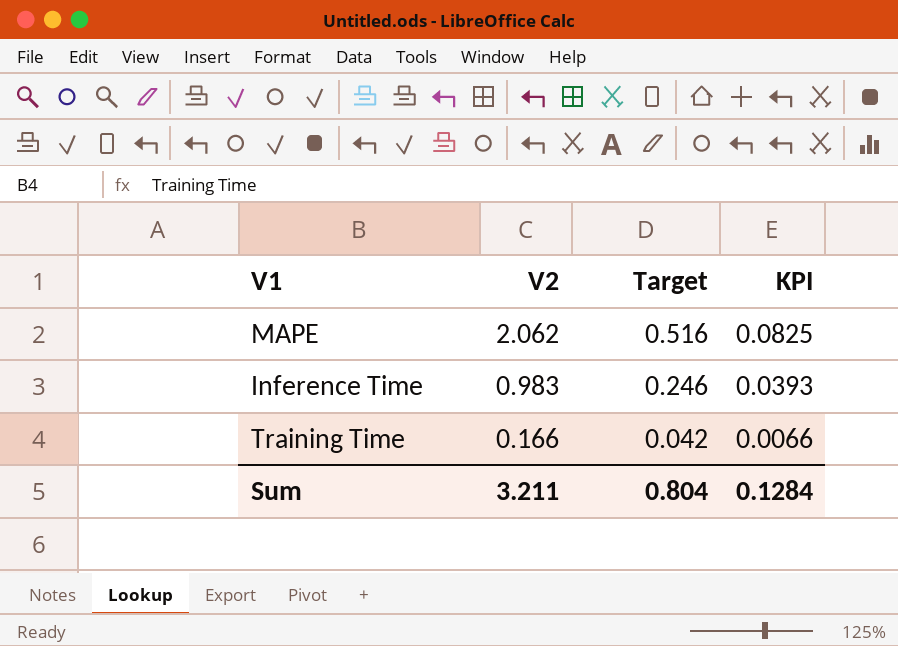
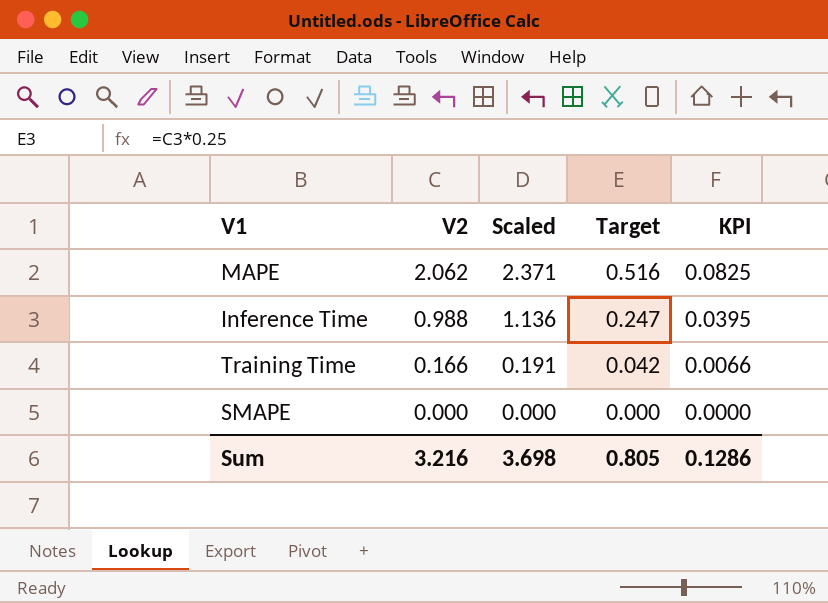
column Scaled | formula: none -> [V2] * 1.15
Inference Time | V2: 0.983 -> 0.988
Inference Time | Target: 0.246 -> 0.247
Inference Time | KPI: 0.0393 -> 0.0395
row SMAPE: none -> 0.000 | 0.000 | 0.000 | 0.0000
Sum | V2: 3.211 -> 3.216
Sum | Target: 0.804 -> 0.805
Sum | KPI: 0.1284 -> 0.1286

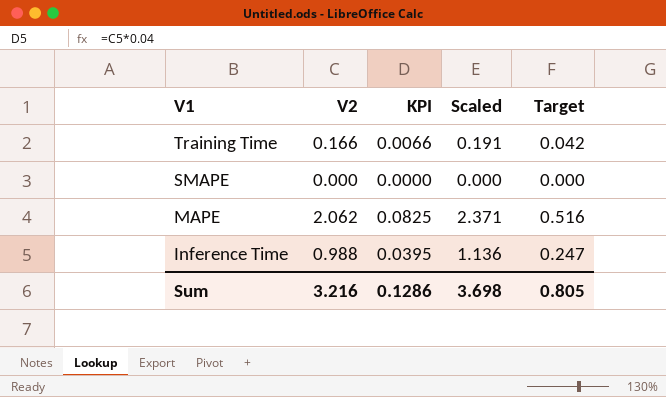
row order: V2 descending -> V1 descending
column KPI | position: 5 -> 3

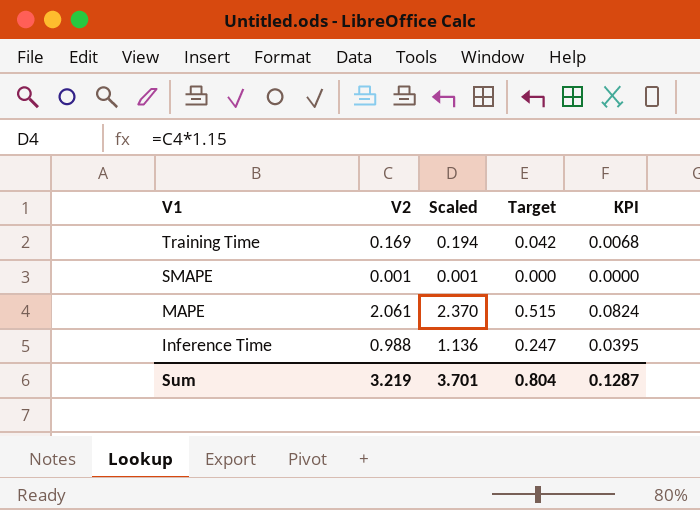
column KPI | position: 3 -> 5
Training Time | V2: 0.166 -> 0.169
Training Time | Scaled: 0.191 -> 0.194
Training Time | KPI: 0.0066 -> 0.0068
SMAPE | V2: 0.000 -> 0.001
SMAPE | Scaled: 0.000 -> 0.001
MAPE | V2: 2.062 -> 2.061
MAPE | Scaled: 2.371 -> 2.370
MAPE | Target: 0.516 -> 0.515
MAPE | KPI: 0.0825 -> 0.0824
Sum | V2: 3.216 -> 3.219
Sum | Scaled: 3.698 -> 3.701
Sum | Target: 0.805 -> 0.804
Sum | KPI: 0.1286 -> 0.1287

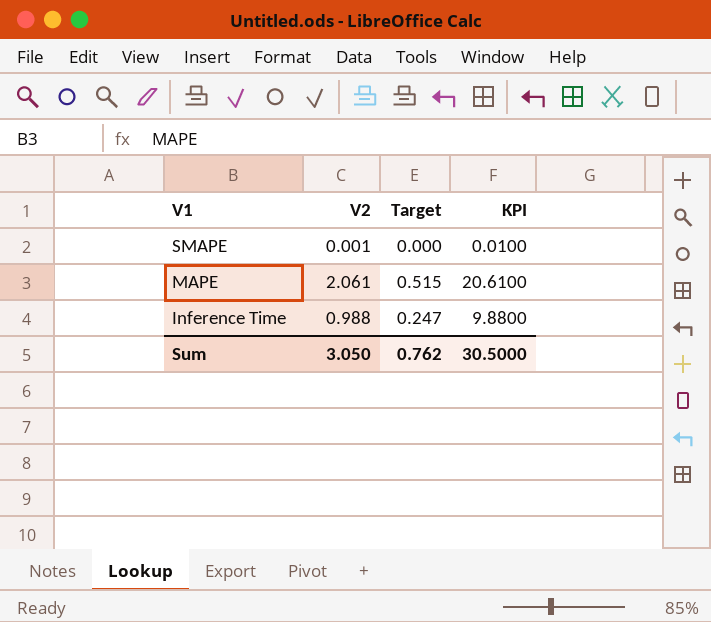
column Scaled | formula: [V2] * 1.15 -> none
column KPI | formula: [V2] * 0.04 -> [V2] * 10
row Training Time: 0.169 | 0.194 | 0.042 | 0.0068 -> none
Sum | V2: 3.219 -> 3.050
Sum | Target: 0.804 -> 0.762
Sum | KPI: 0.1287 -> 30.5000

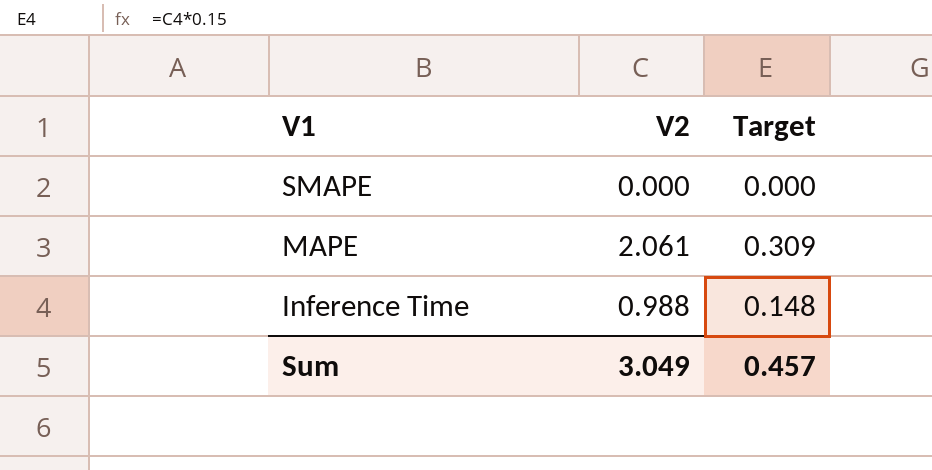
column KPI | formula: [V2] * 10 -> none
column Target | formula: [V2] * 0.25 -> [V2] * 0.15
SMAPE | V2: 0.001 -> 0.000
Sum | V2: 3.050 -> 3.049
Sum | Target: 0.762 -> 0.457

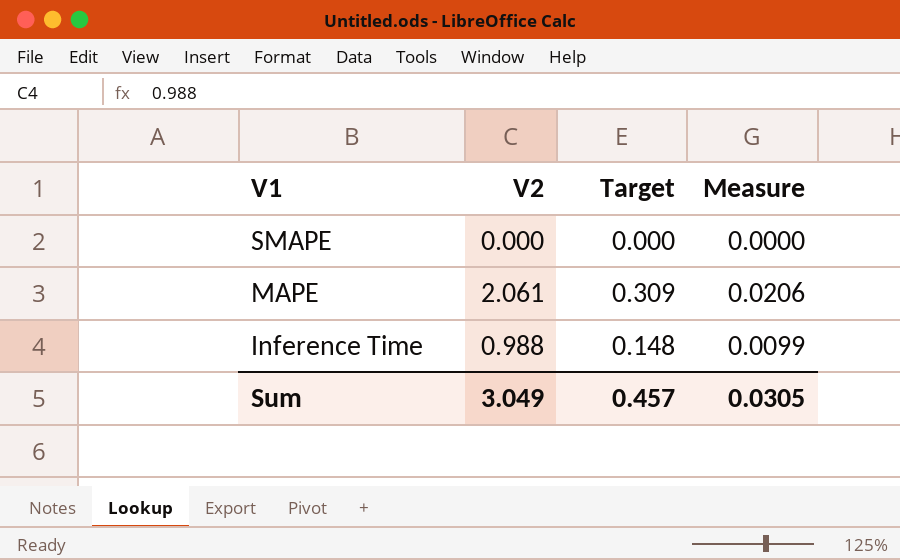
column Measure | formula: none -> [V2] * 0.01

